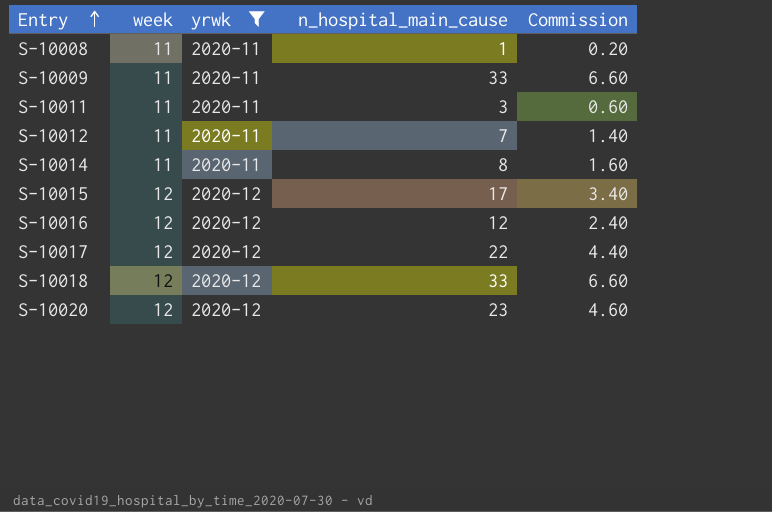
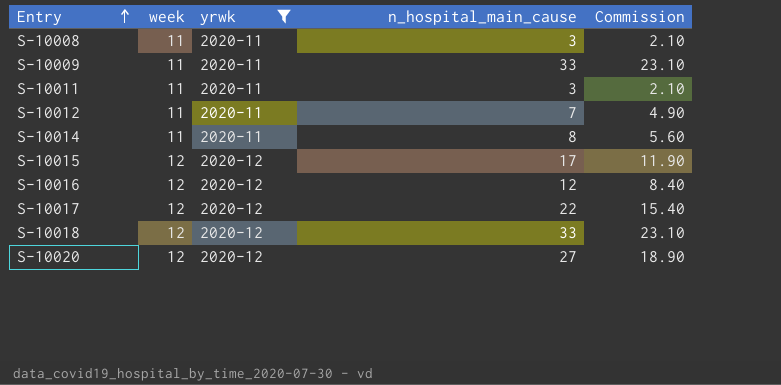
column Commission | formula: [n_hospital_main_cause] * 0.2 -> [n_hospital_main_cause] * 0.7
S-10008 | n_hospital_main_cause: 1 -> 3
S-10020 | n_hospital_main_cause: 23 -> 27

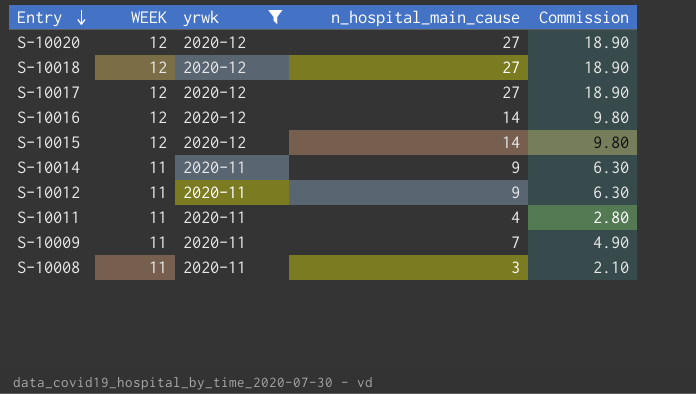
row order: Entry ascending -> Entry descending
column name: week -> WEEK
S-10018 | n_hospital_main_cause: 33 -> 27
S-10018 | Commission: 23.10 -> 18.90
S-10017 | n_hospital_main_cause: 22 -> 27
S-10017 | Commission: 15.40 -> 18.90
S-10016 | n_hospital_main_cause: 12 -> 14
S-10016 | Commission: 8.40 -> 9.80
S-10015 | n_hospital_main_cause: 17 -> 14
S-10015 | Commission: 11.90 -> 9.80
S-10014 | n_hospital_main_cause: 8 -> 9
S-10014 | Commission: 5.60 -> 6.30
S-10012 | n_hospital_main_cause: 7 -> 9
S-10012 | Commission: 4.90 -> 6.30
S-10011 | n_hospital_main_cause: 3 -> 4
S-10011 | Commission: 2.10 -> 2.80
S-10009 | n_hospital_main_cause: 33 -> 7
S-10009 | Commission: 23.10 -> 4.90

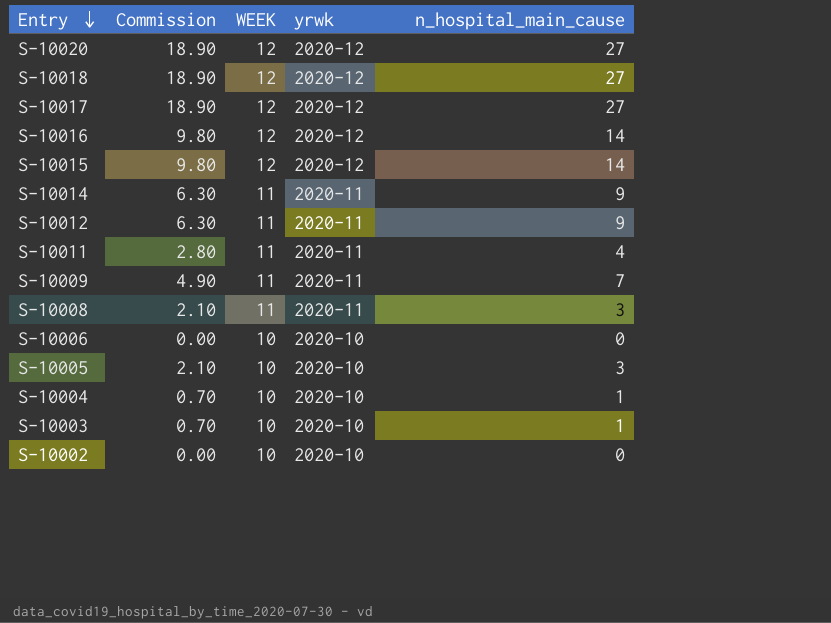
filter: yrwk != 2020-10 -> none
column Commission | position: 5 -> 2

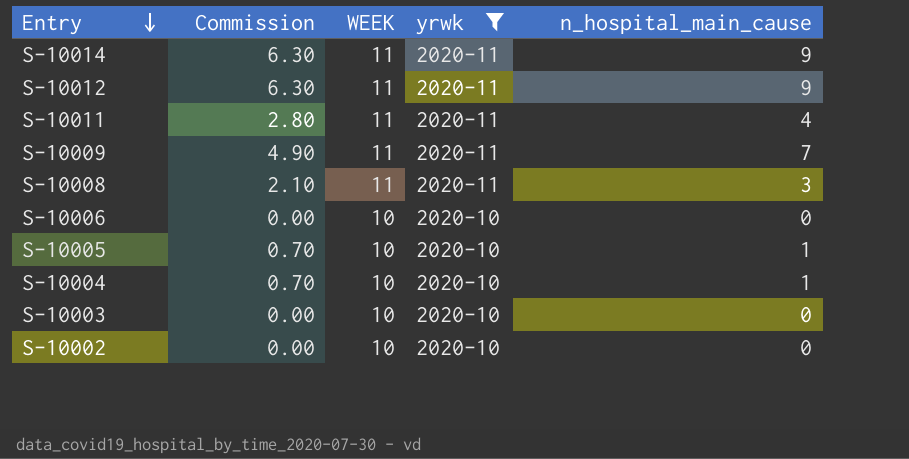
filter: none -> yrwk != 2020-12
S-10005 | Commission: 2.10 -> 0.70
S-10005 | n_hospital_main_cause: 3 -> 1
S-10003 | Commission: 0.70 -> 0.00
S-10003 | n_hospital_main_cause: 1 -> 0

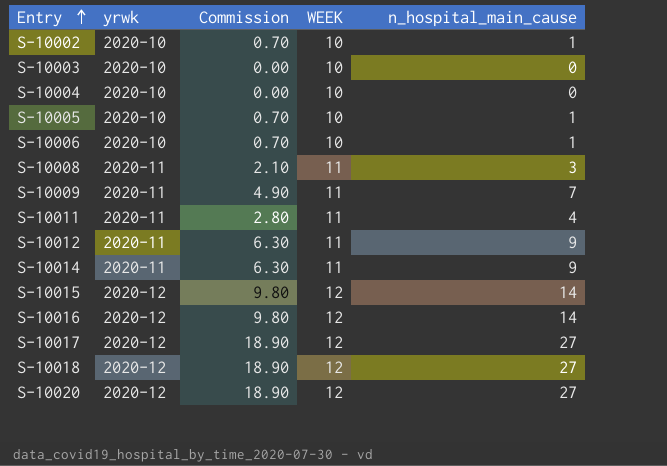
filter: yrwk != 2020-12 -> none
row order: Entry descending -> Entry ascending
column yrwk | position: 4 -> 2
S-10002 | Commission: 0.00 -> 0.70
S-10002 | n_hospital_main_cause: 0 -> 1
S-10004 | Commission: 0.70 -> 0.00
S-10004 | n_hospital_main_cause: 1 -> 0
S-10006 | Commission: 0.00 -> 0.70
S-10006 | n_hospital_main_cause: 0 -> 1

